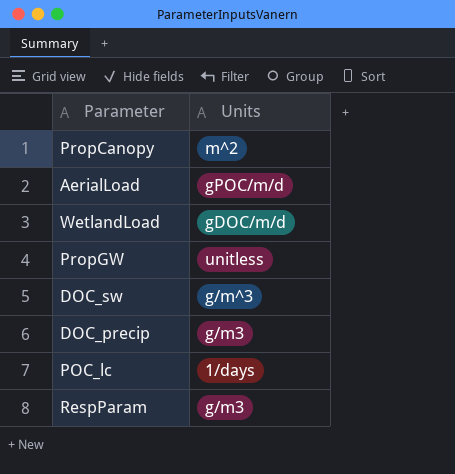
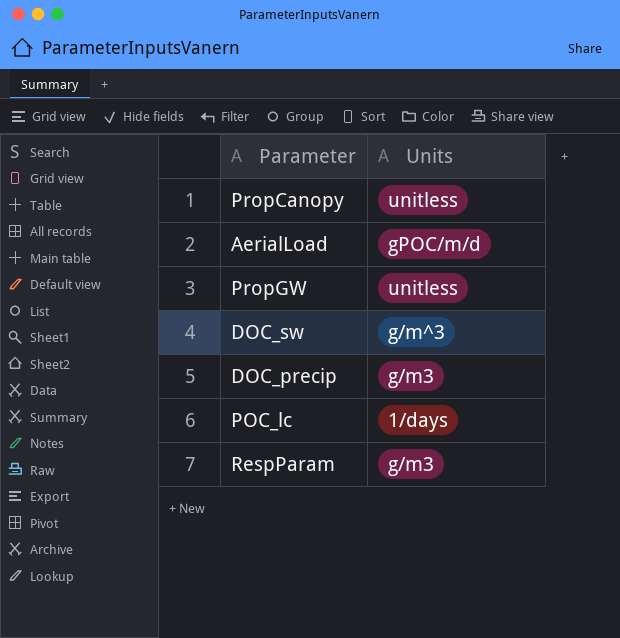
row WetlandLoad: gDOC/m/d -> none
PropCanopy | Units: m^2 -> unitless

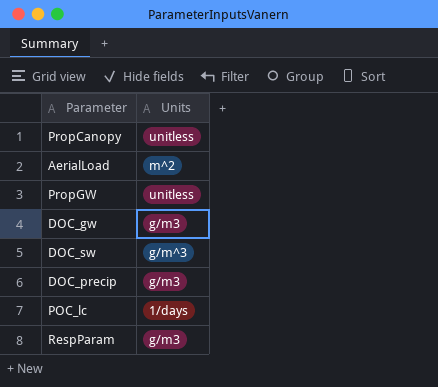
AerialLoad | Units: gPOC/m/d -> m^2
row DOC_gw: none -> g/m3

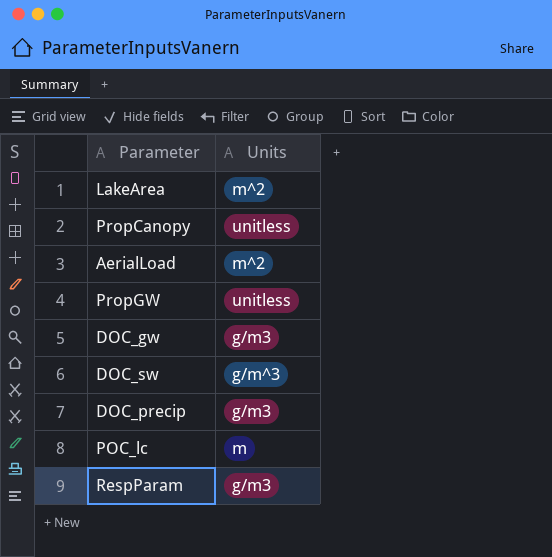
row LakeArea: none -> m^2
POC_lc | Units: 1/days -> m

